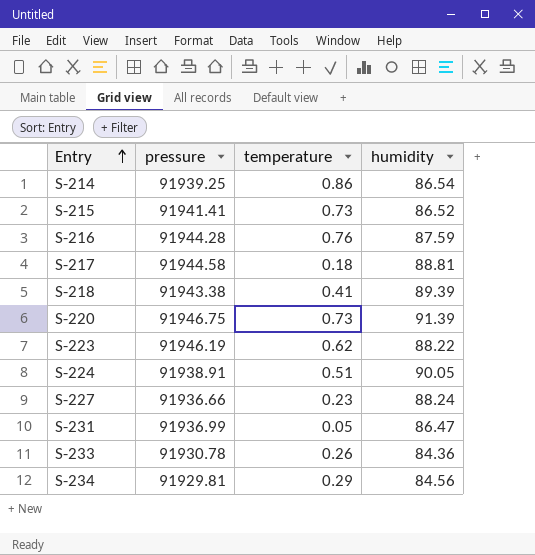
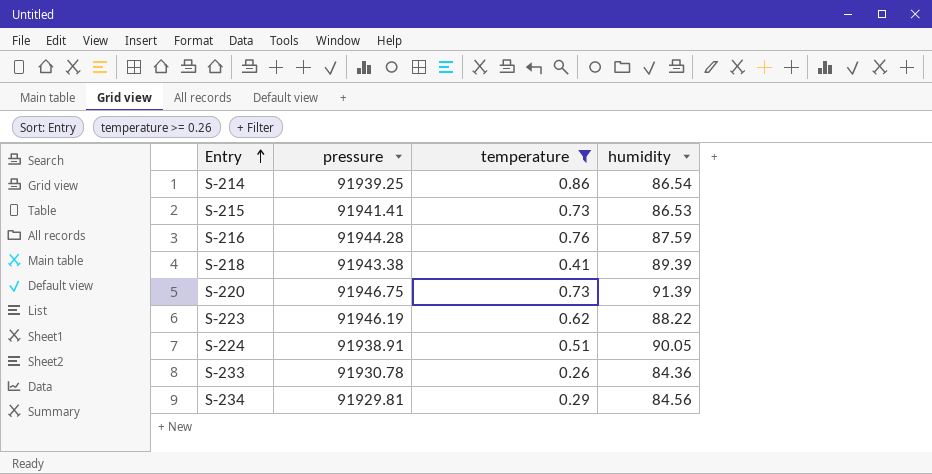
filter: none -> temperature >= 0.26
S-215 | humidity: 86.52 -> 86.53

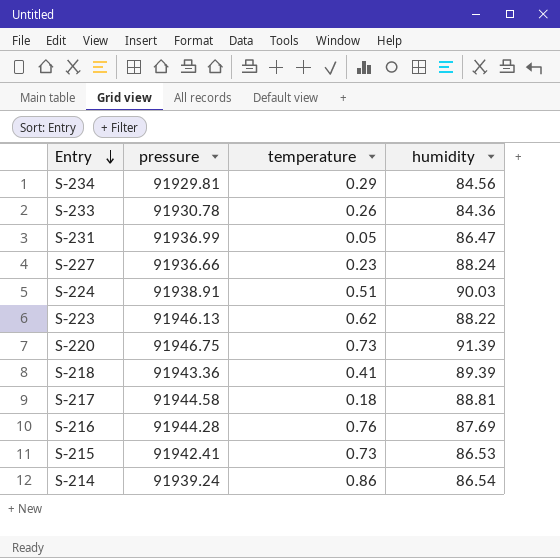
filter: temperature >= 0.26 -> none
row order: Entry ascending -> Entry descending
S-224 | humidity: 90.05 -> 90.03
S-223 | pressure: 91946.19 -> 91946.13
S-218 | pressure: 91943.38 -> 91943.36
S-216 | humidity: 87.59 -> 87.69
S-215 | pressure: 91941.41 -> 91942.41
S-214 | pressure: 91939.25 -> 91939.24

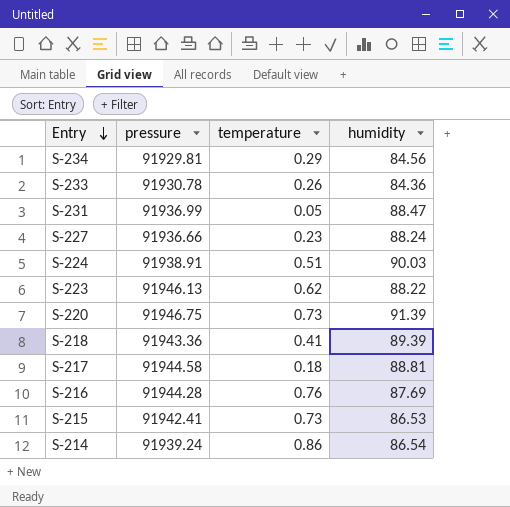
S-231 | humidity: 86.47 -> 88.47

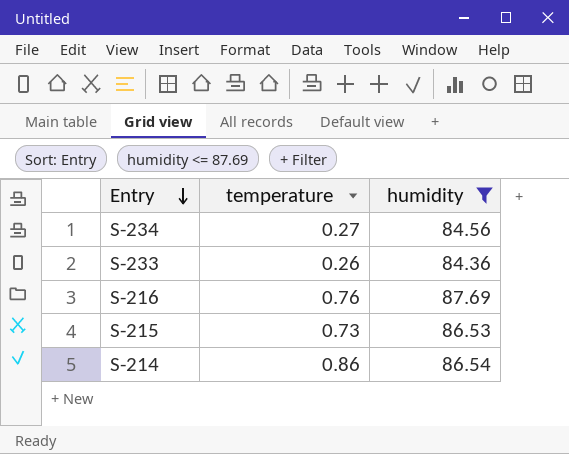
filter: none -> humidity <= 87.69
column pressure | position: 2 -> none
S-234 | temperature: 0.29 -> 0.27

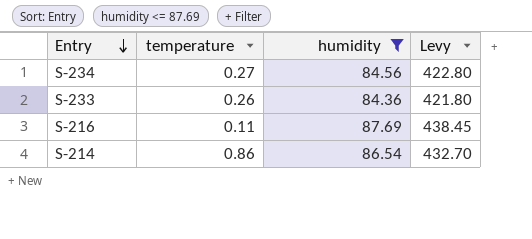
column Levy | formula: none -> [humidity] * 5
row S-215: 0.73 | 86.53 -> none
S-216 | temperature: 0.76 -> 0.11

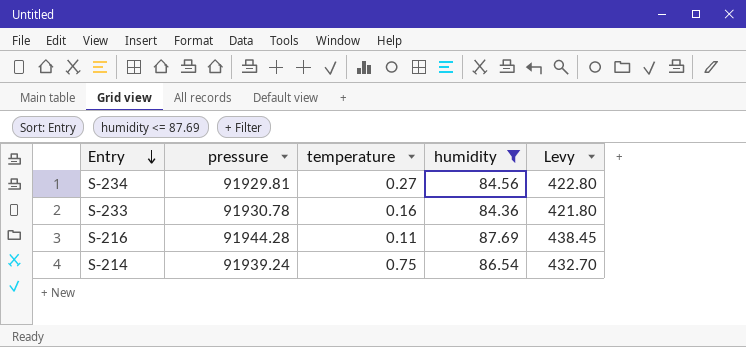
column pressure | position: none -> 2
S-233 | temperature: 0.26 -> 0.16
S-214 | temperature: 0.86 -> 0.75

